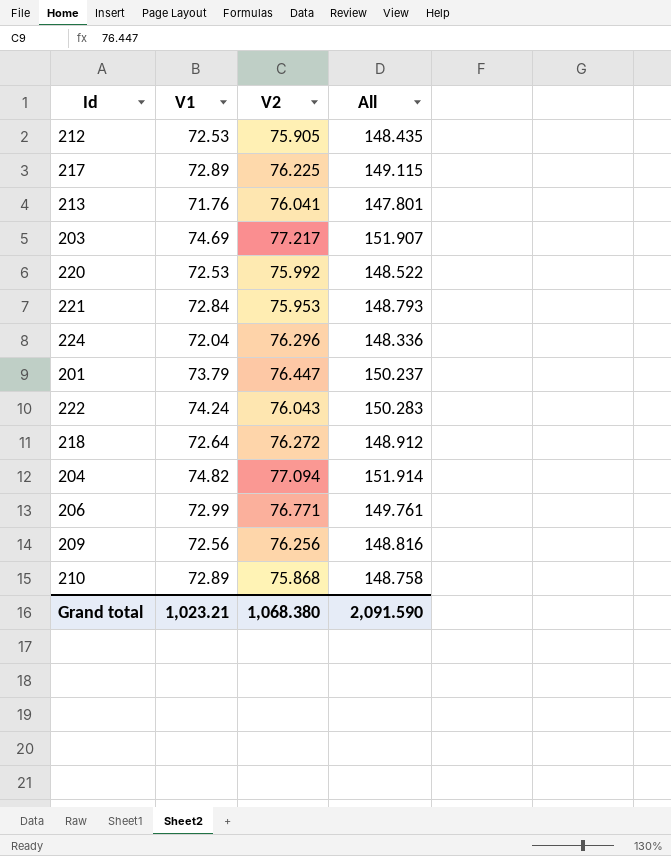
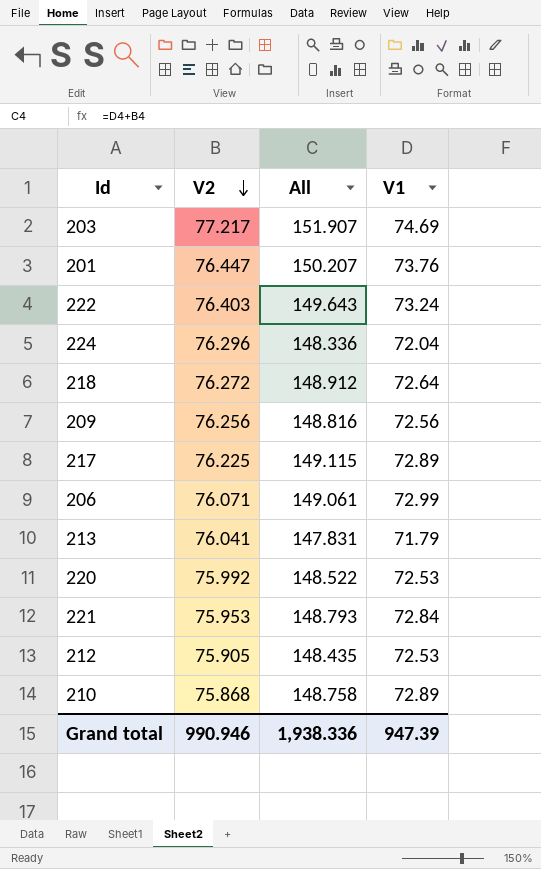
row order: none -> V2 descending
column V1 | position: 2 -> 4
row 204: 74.82 | 77.094 | 151.914 -> none
201 | All: 150.237 -> 150.207
201 | V1: 73.79 -> 73.76
222 | V2: 76.043 -> 76.403
222 | All: 150.283 -> 149.643
222 | V1: 74.24 -> 73.24
206 | V2: 76.771 -> 76.071
206 | All: 149.761 -> 149.061
213 | All: 147.801 -> 147.831
213 | V1: 71.76 -> 71.79
Grand total | V2: 1,068.380 -> 990.946
Grand total | All: 2,091.590 -> 1,938.336
Grand total | V1: 1,023.21 -> 947.39

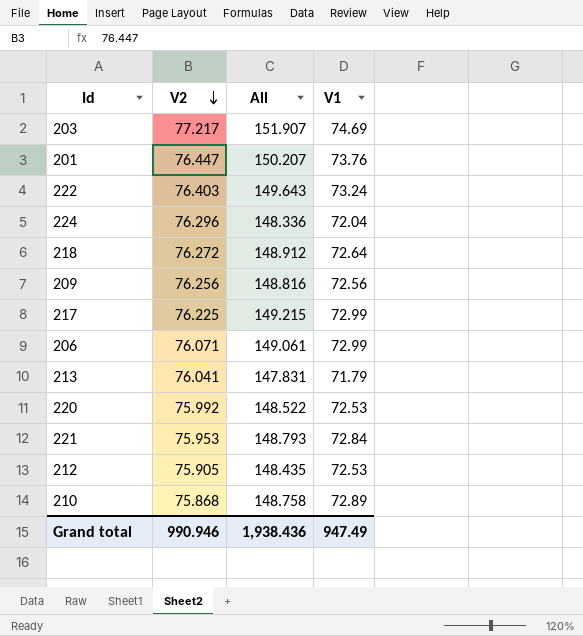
217 | All: 149.115 -> 149.215
217 | V1: 72.89 -> 72.99
Grand total | All: 1,938.336 -> 1,938.436
Grand total | V1: 947.39 -> 947.49

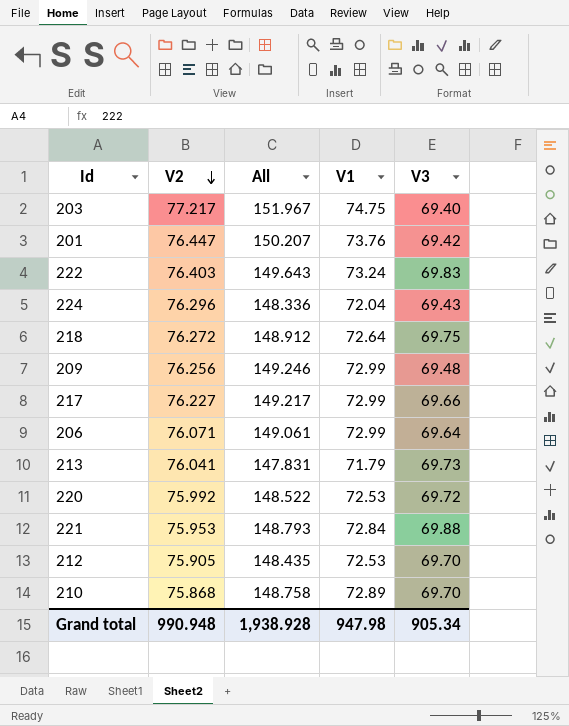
column V3 | position: none -> 5
203 | All: 151.907 -> 151.967
203 | V1: 74.69 -> 74.75
209 | All: 148.816 -> 149.246
209 | V1: 72.56 -> 72.99
217 | V2: 76.225 -> 76.227
217 | All: 149.215 -> 149.217
Grand total | V2: 990.946 -> 990.948
Grand total | All: 1,938.436 -> 1,938.928
Grand total | V1: 947.49 -> 947.98

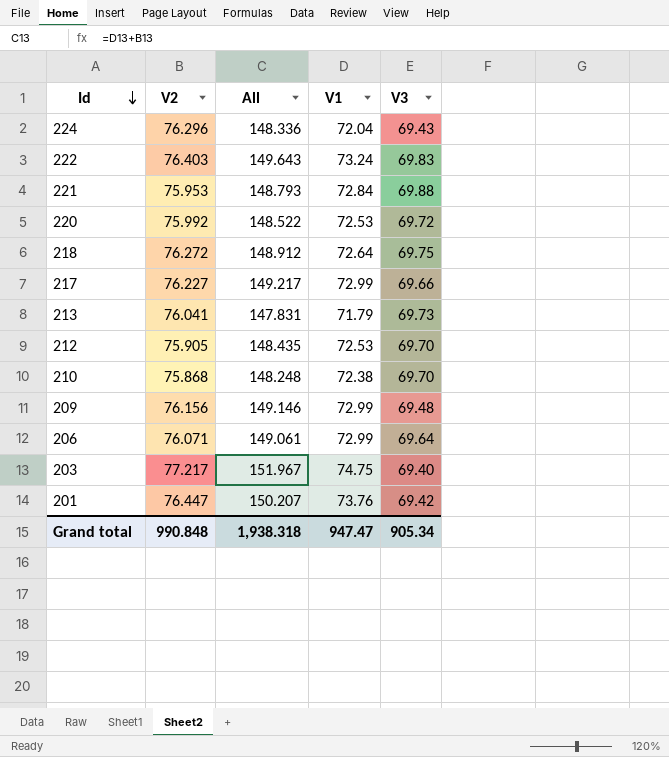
row order: V2 descending -> Id descending
210 | All: 148.758 -> 148.248
210 | V1: 72.89 -> 72.38
209 | V2: 76.256 -> 76.156
209 | All: 149.246 -> 149.146
Grand total | V2: 990.948 -> 990.848
Grand total | All: 1,938.928 -> 1,938.318
Grand total | V1: 947.98 -> 947.47

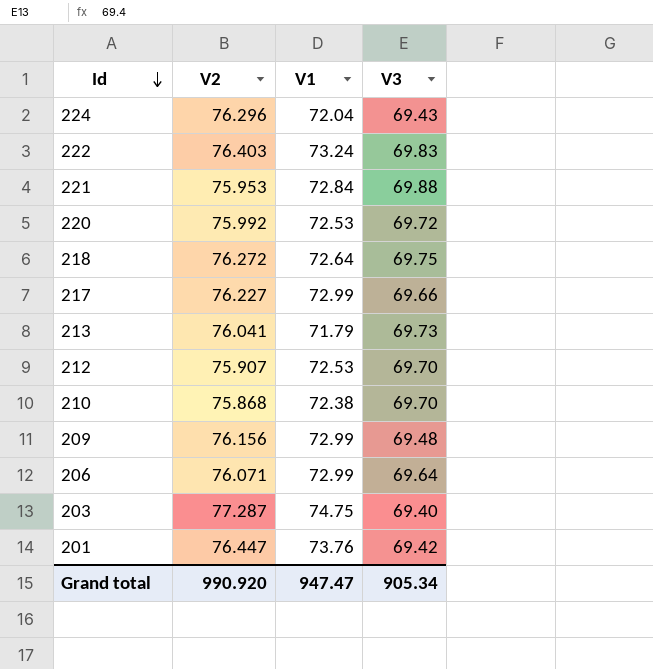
column All | formula: [V2] + [V1] -> none
212 | V2: 75.905 -> 75.907
203 | V2: 77.217 -> 77.287
Grand total | V2: 990.848 -> 990.920

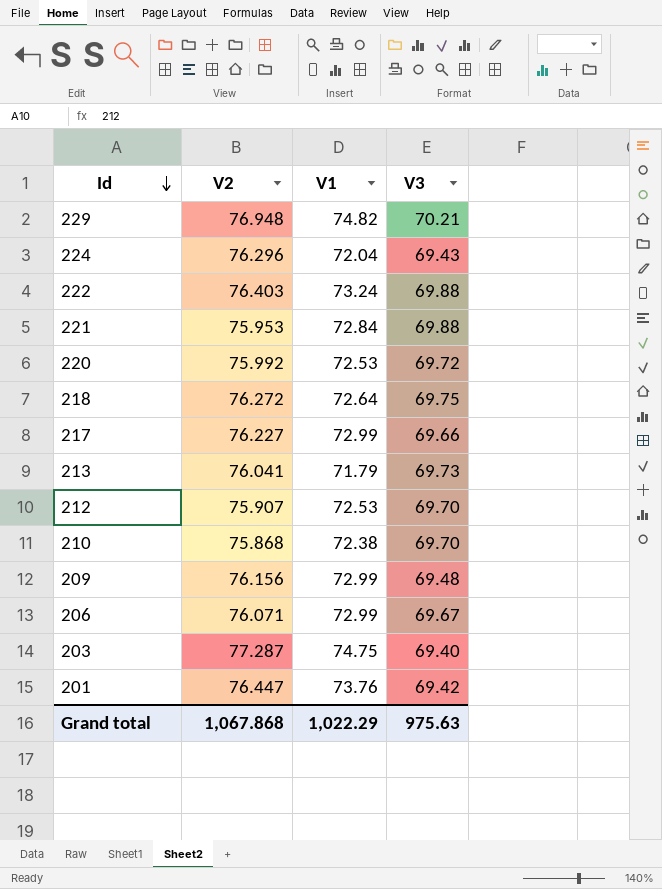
row 229: none -> 76.948 | 74.82 | 70.21
222 | V3: 69.83 -> 69.88
206 | V3: 69.64 -> 69.67
Grand total | V2: 990.920 -> 1,067.868
Grand total | V1: 947.47 -> 1,022.29
Grand total | V3: 905.34 -> 975.63

